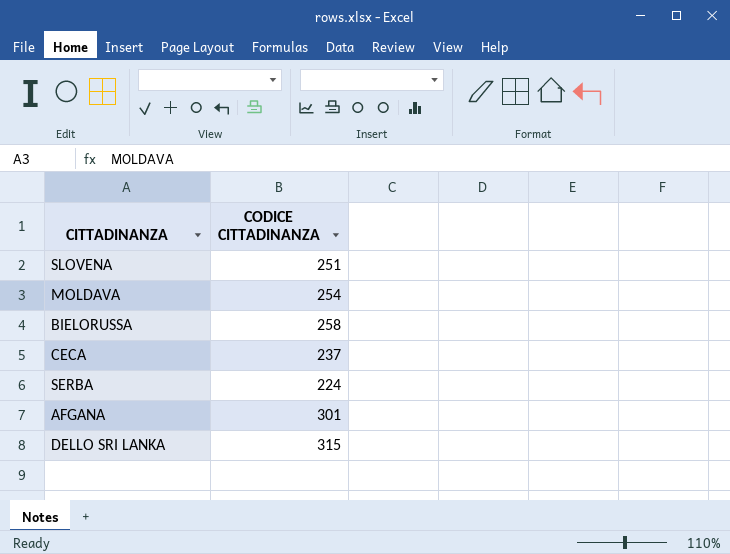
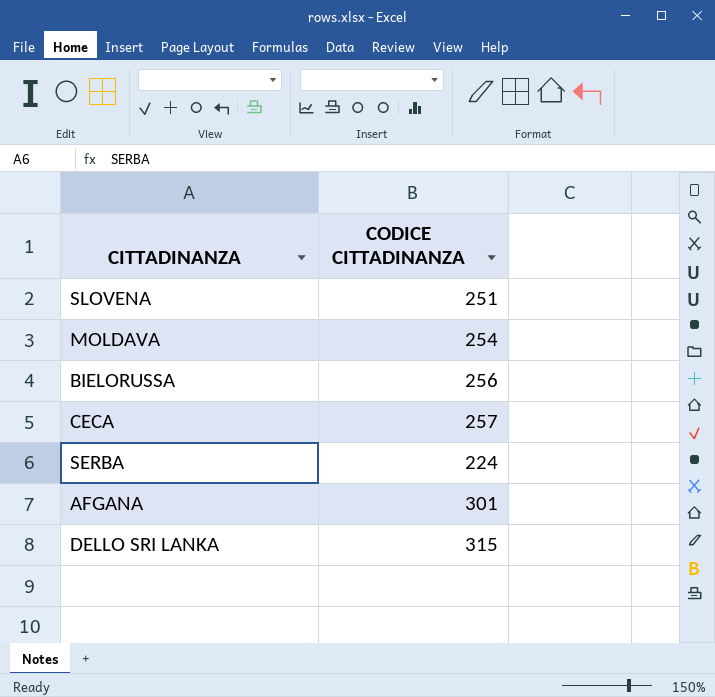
BIELORUSSA | CODICE CITTADINANZA: 258 -> 256
CECA | CODICE CITTADINANZA: 237 -> 257

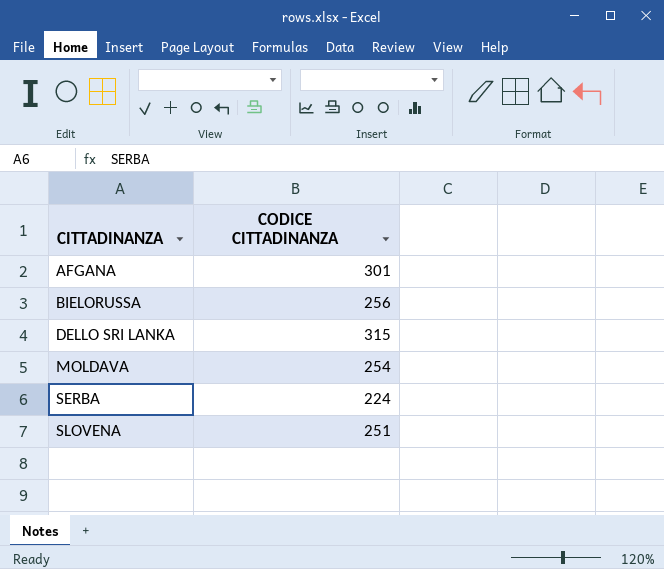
row order: none -> CITTADINANZA ascending
row CECA: 257 -> none

